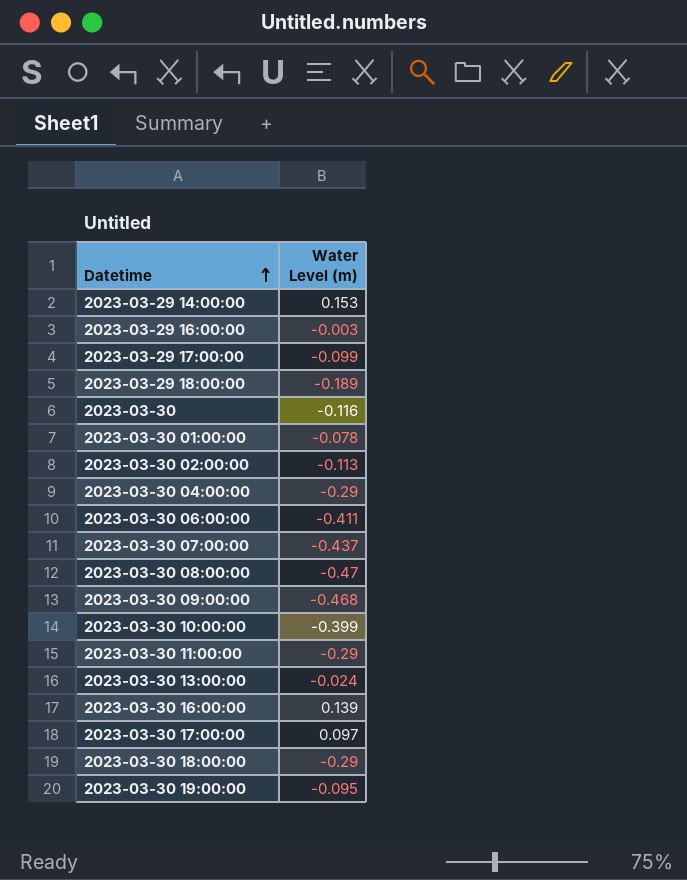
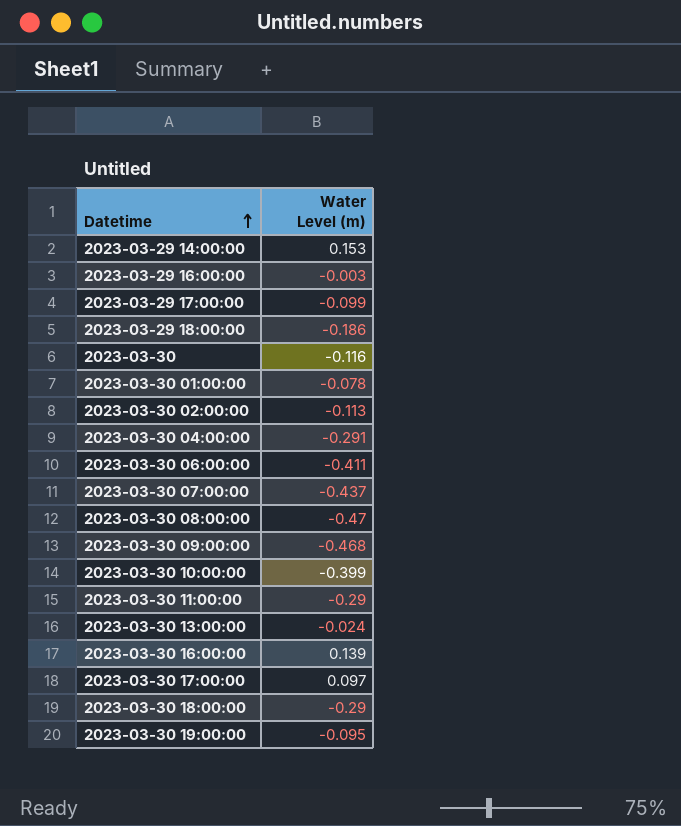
2023-03-29 18:00:00 | Water Level (m): -0.189 -> -0.186
2023-03-30 04:00:00 | Water Level (m): -0.29 -> -0.291

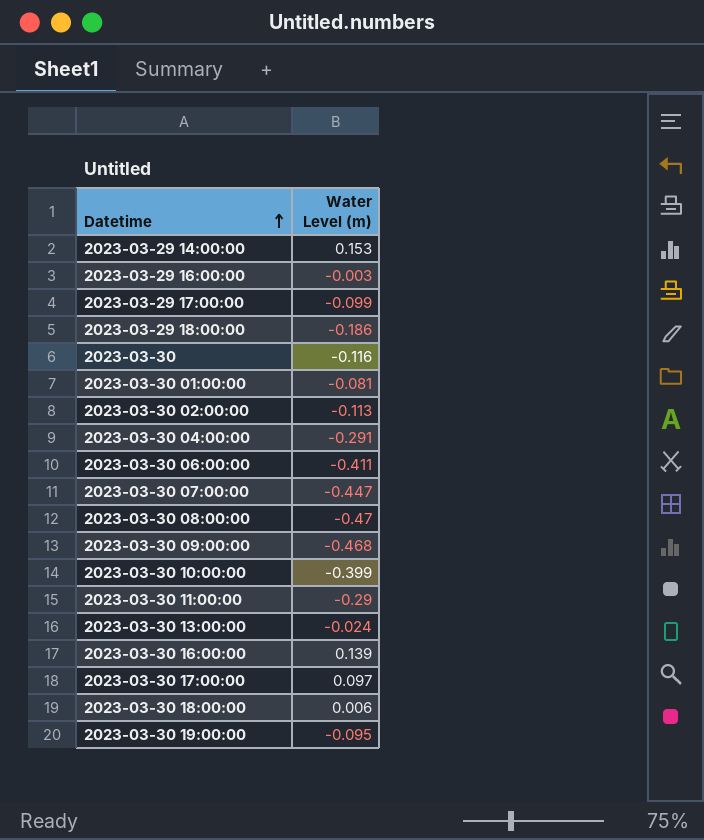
2023-03-30 01:00:00 | Water Level (m): -0.078 -> -0.081
2023-03-30 07:00:00 | Water Level (m): -0.437 -> -0.447
2023-03-30 18:00:00 | Water Level (m): -0.29 -> 0.006

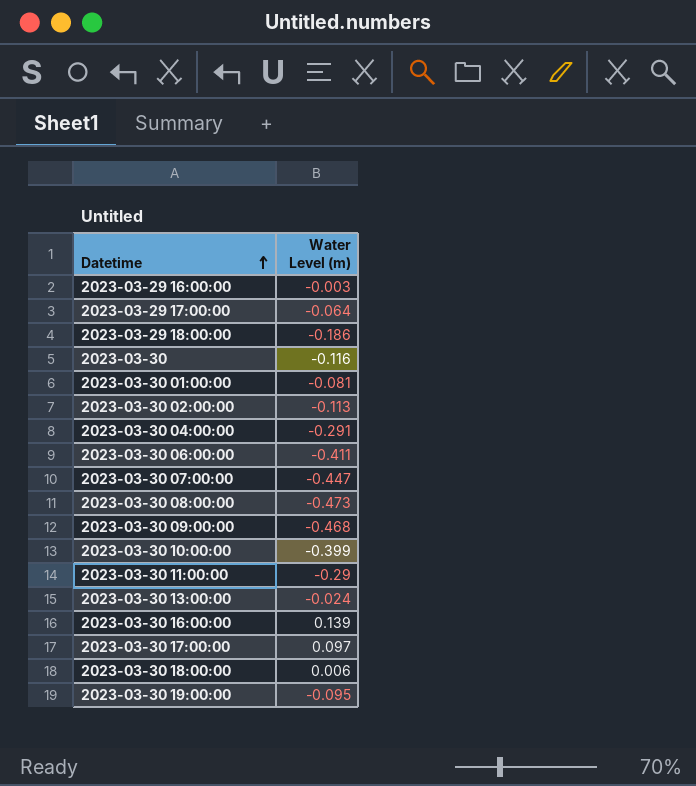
row 2023-03-29 14:00:00: 0.153 -> none
2023-03-29 17:00:00 | Water Level (m): -0.099 -> -0.064
2023-03-30 08:00:00 | Water Level (m): -0.47 -> -0.473

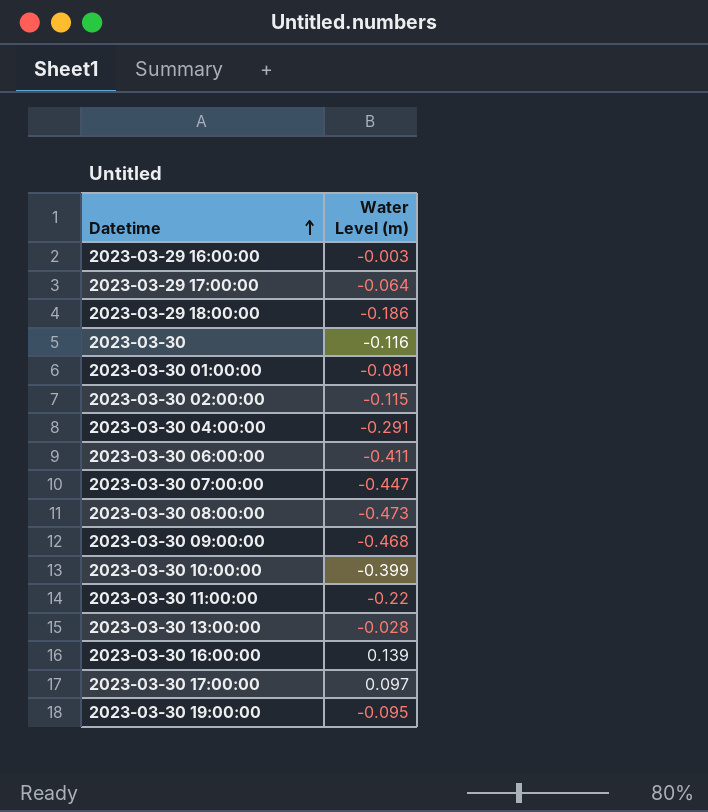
row 2023-03-30 18:00:00: 0.006 -> none
2023-03-30 02:00:00 | Water Level (m): -0.113 -> -0.115
2023-03-30 11:00:00 | Water Level (m): -0.29 -> -0.22
2023-03-30 13:00:00 | Water Level (m): -0.024 -> -0.028

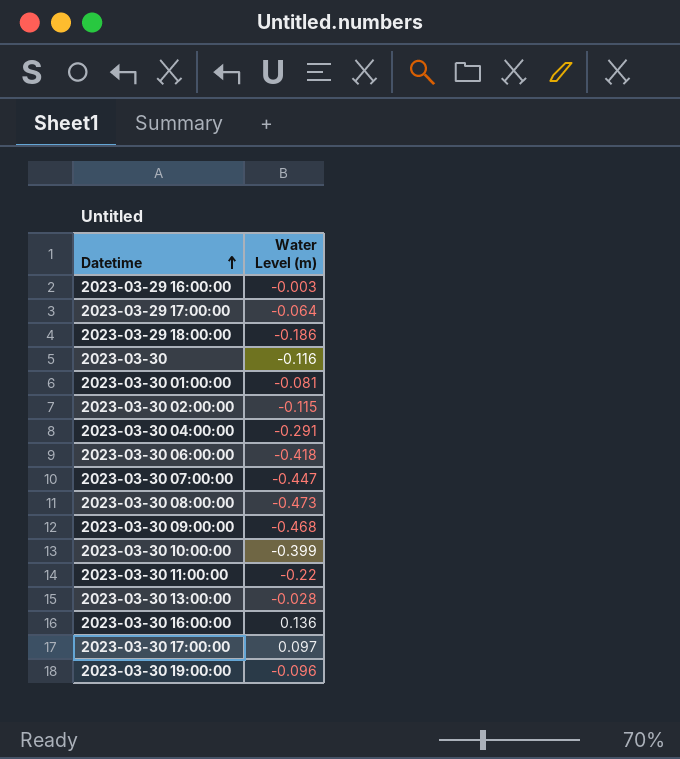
2023-03-30 06:00:00 | Water Level (m): -0.411 -> -0.418
2023-03-30 16:00:00 | Water Level (m): 0.139 -> 0.136
2023-03-30 19:00:00 | Water Level (m): -0.095 -> -0.096

